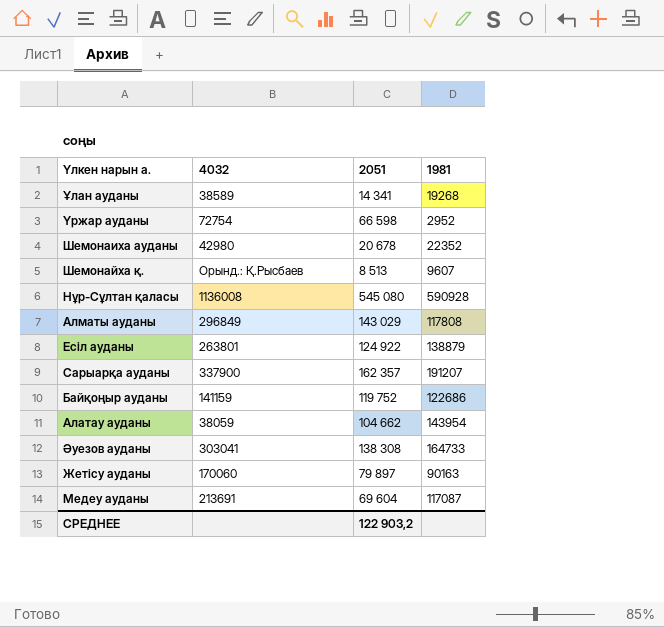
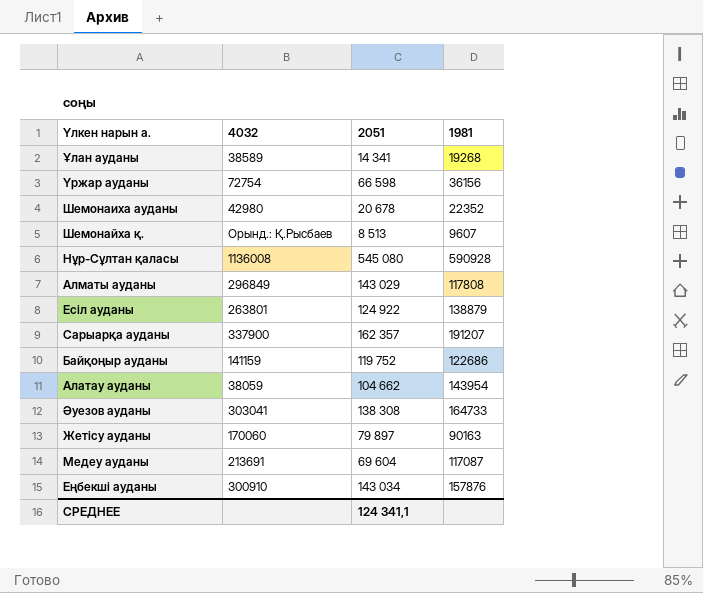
Үржар ауданы | 1981: 2952 -> 36156
row Еңбекші ауданы: none -> 300910 | 143 034 | 157876
СРЕДНЕЕ | 2051: 122 903,2 -> 124 341,1

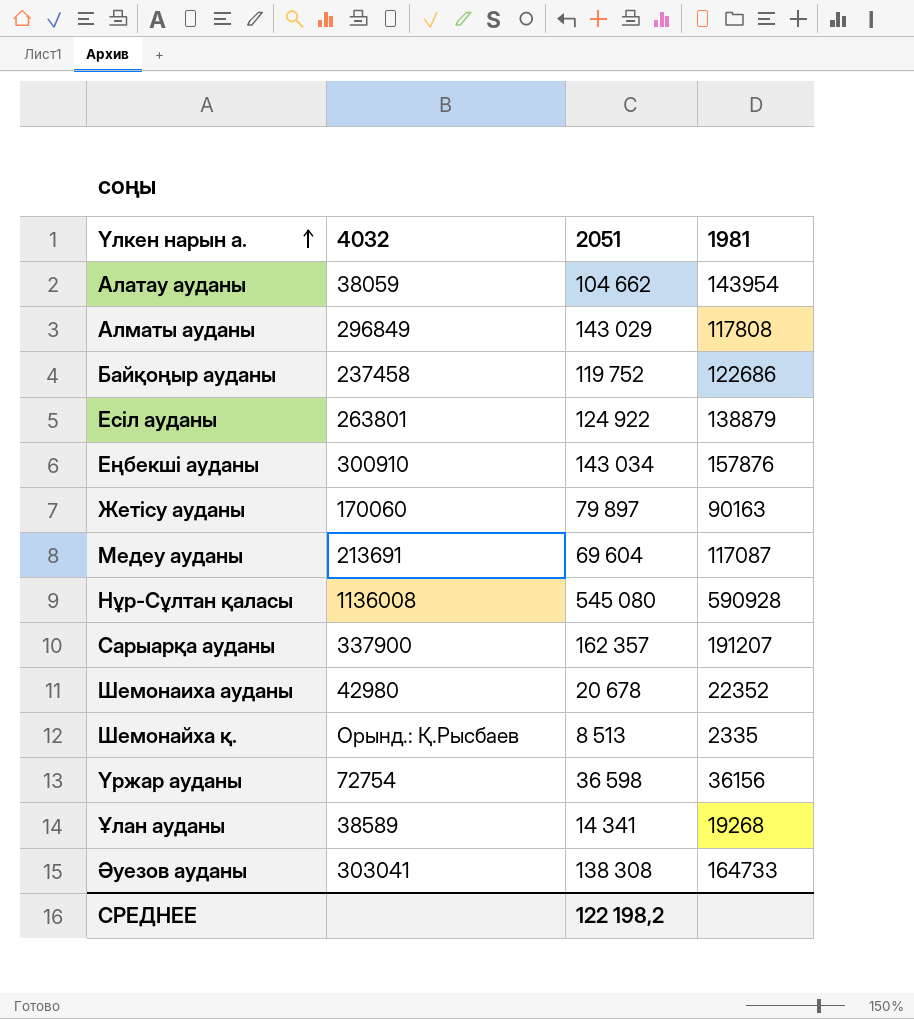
row order: none -> Үлкен нарын а. ascending
Байқоңыр ауданы | 4032: 141159 -> 237458
Шемонайха қ. | 1981: 9607 -> 2335
Үржар ауданы | 2051: 66 598 -> 36 598
СРЕДНЕЕ | 2051: 124 341,1 -> 122 198,2

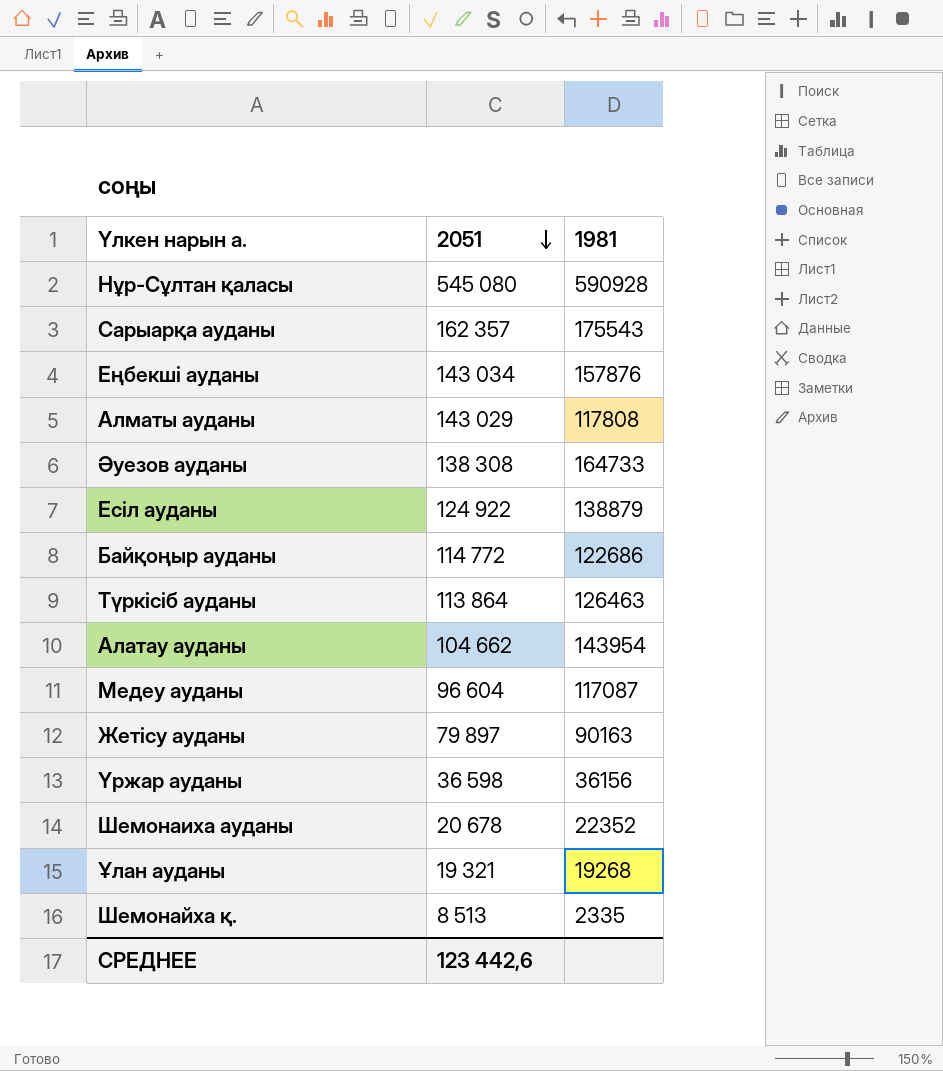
row order: Үлкен нарын а. ascending -> 2051 descending
column 4032 | position: 2 -> none
Сарыарқа ауданы | 1981: 191207 -> 175543
Байқоңыр ауданы | 2051: 119 752 -> 114 772
row Түркісіб ауданы: none -> 113 864 | 126463
Медеу ауданы | 2051: 69 604 -> 96 604
Ұлан ауданы | 2051: 14 341 -> 19 321
СРЕДНЕЕ | 2051: 122 198,2 -> 123 442,6

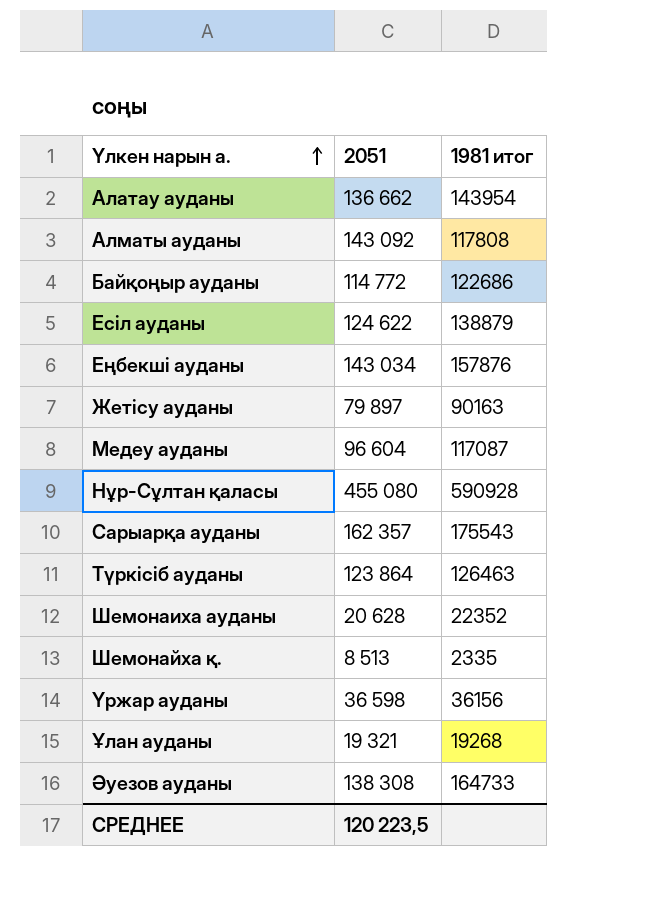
row order: 2051 descending -> Үлкен нарын а. ascending
column name: 1981 -> 1981 итог
Алатау ауданы | 2051: 104 662 -> 136 662
Алматы ауданы | 2051: 143 029 -> 143 092
Есіл ауданы | 2051: 124 922 -> 124 622
Нұр-Сұлтан қаласы | 2051: 545 080 -> 455 080
Түркісіб ауданы | 2051: 113 864 -> 123 864
Шемонаиха ауданы | 2051: 20 678 -> 20 628
СРЕДНЕЕ | 2051: 123 442,6 -> 120 223,5

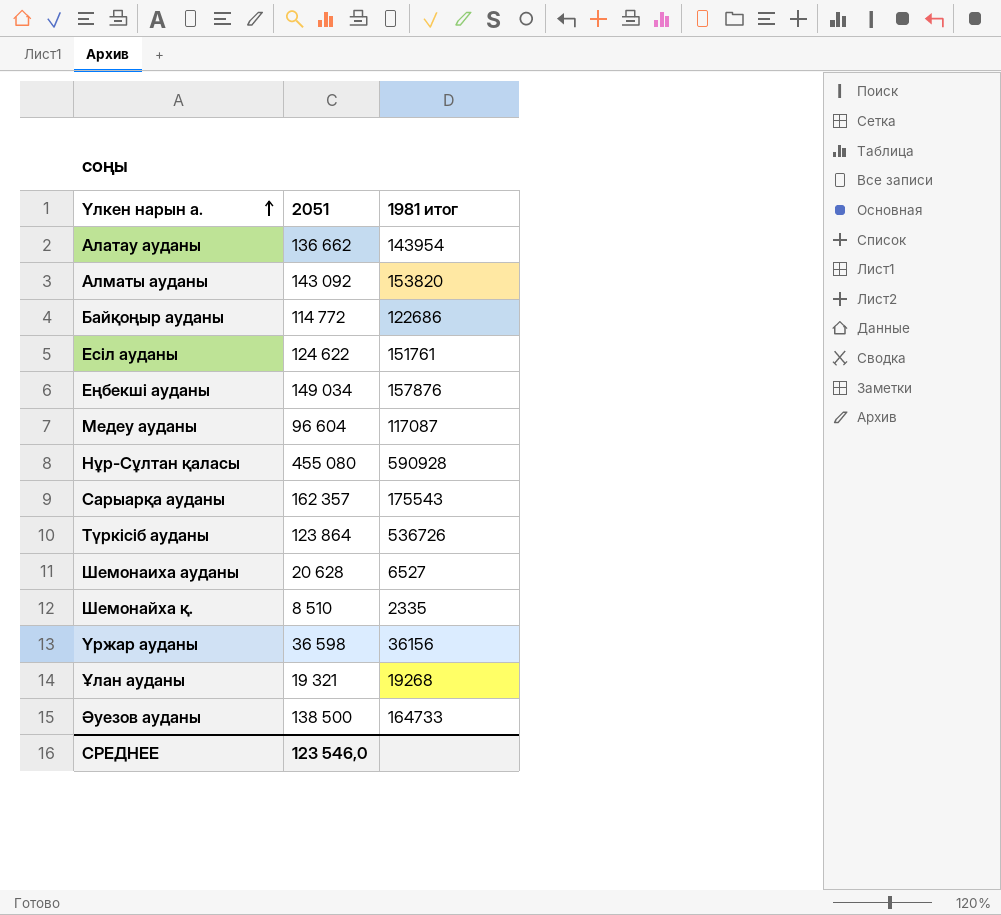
row Жетісу ауданы: 79 897 | 90163 -> none
Алматы ауданы | 1981 итог: 117808 -> 153820
Есіл ауданы | 1981 итог: 138879 -> 151761
Еңбекші ауданы | 2051: 143 034 -> 149 034
Түркісіб ауданы | 1981 итог: 126463 -> 536726
Шемонаиха ауданы | 1981 итог: 22352 -> 6527
Шемонайха қ. | 2051: 8 513 -> 8 510
Әуезов ауданы | 2051: 138 308 -> 138 500
СРЕДНЕЕ | 2051: 120 223,5 -> 123 546,0

